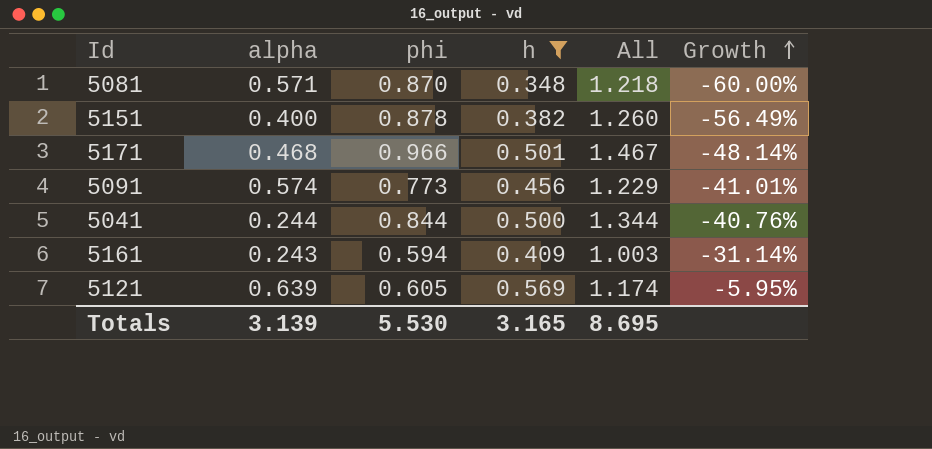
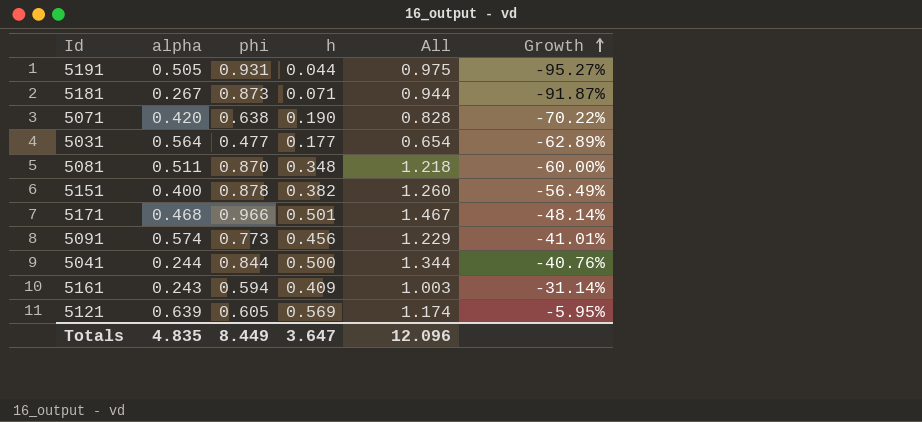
filter: h >= 0.348 -> none
5081 | alpha: 0.571 -> 0.511
Totals | alpha: 3.139 -> 4.835
Totals | phi: 5.530 -> 8.449
Totals | h: 3.165 -> 3.647
Totals | All: 8.695 -> 12.096

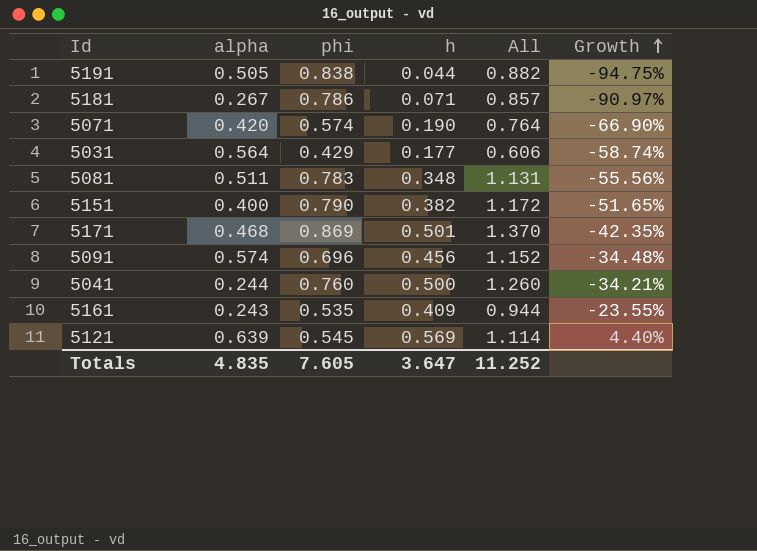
5191 | phi: 0.931 -> 0.838
5191 | All: 0.975 -> 0.882
5191 | Growth: -95.27% -> -94.75%
5181 | phi: 0.873 -> 0.786
5181 | All: 0.944 -> 0.857
5181 | Growth: -91.87% -> -90.97%
5071 | phi: 0.638 -> 0.574
5071 | All: 0.828 -> 0.764
5071 | Growth: -70.22% -> -66.90%
5031 | phi: 0.477 -> 0.429
5031 | All: 0.654 -> 0.606
5031 | Growth: -62.89% -> -58.74%
5081 | phi: 0.870 -> 0.783
5081 | All: 1.218 -> 1.131
5081 | Growth: -60.00% -> -55.56%
5151 | phi: 0.878 -> 0.790
5151 | All: 1.260 -> 1.172
5151 | Growth: -56.49% -> -51.65%
5171 | phi: 0.966 -> 0.869
5171 | All: 1.467 -> 1.370
5171 | Growth: -48.14% -> -42.35%
5091 | phi: 0.773 -> 0.696
5091 | All: 1.229 -> 1.152
5091 | Growth: -41.01% -> -34.48%
5041 | phi: 0.844 -> 0.760
5041 | All: 1.344 -> 1.260
5041 | Growth: -40.76% -> -34.21%
5161 | phi: 0.594 -> 0.535
5161 | All: 1.003 -> 0.944
5161 | Growth: -31.14% -> -23.55%
5121 | phi: 0.605 -> 0.545
5121 | All: 1.174 -> 1.114
5121 | Growth: -5.95% -> 4.40%
Totals | phi: 8.449 -> 7.605
Totals | All: 12.096 -> 11.252

